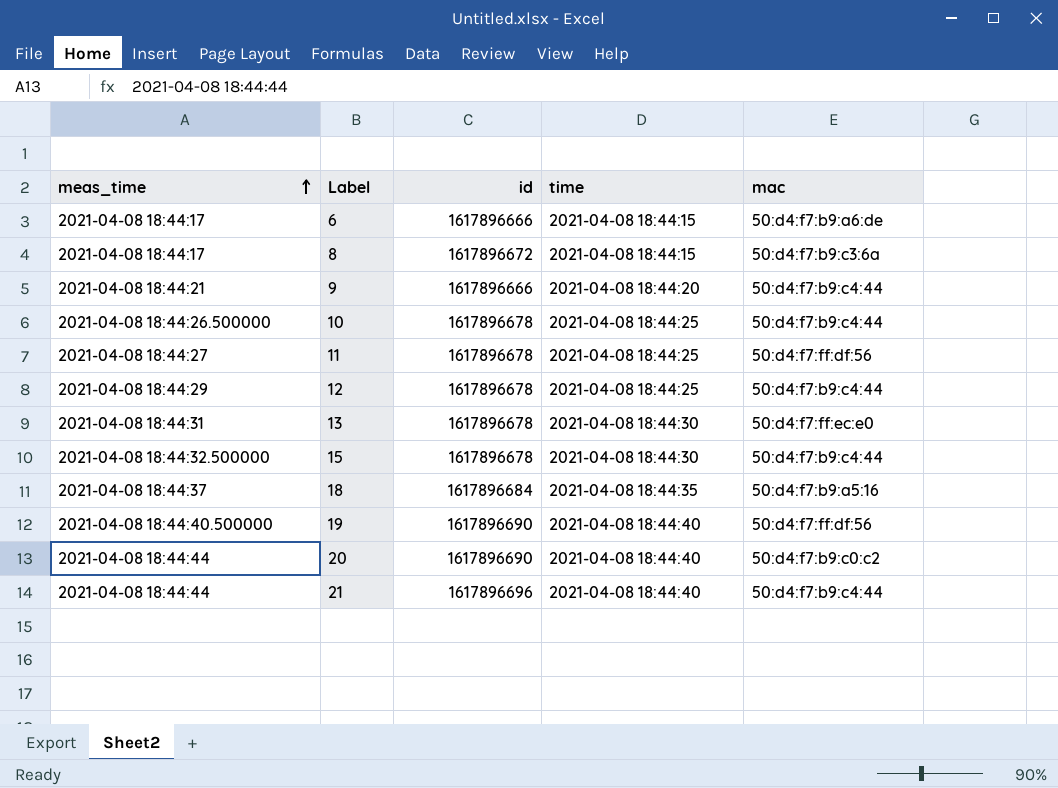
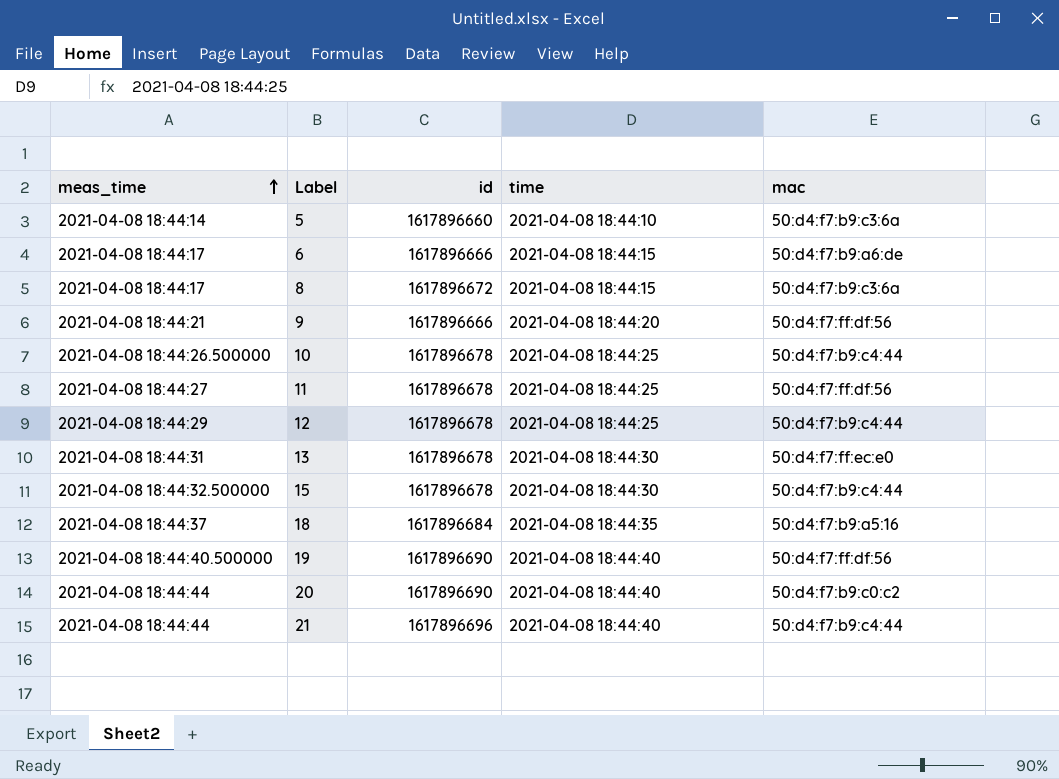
row 5: none -> 2021-04-08 18:44:14 | 1617896660 | 2021-04-08 18:44:10 | 50:d4:f7:b9:c3:6a
9 | mac: 50:d4:f7:b9:c4:44 -> 50:d4:f7:ff:df:56

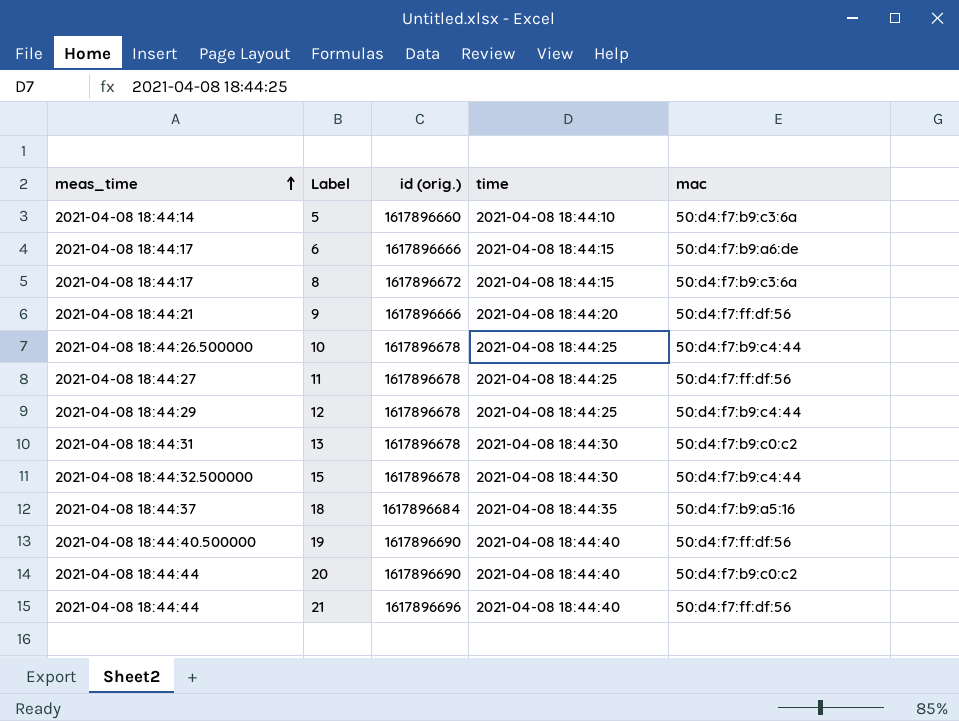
column name: id -> id (orig.)
13 | mac: 50:d4:f7:ff:ec:e0 -> 50:d4:f7:b9:c0:c2
21 | mac: 50:d4:f7:b9:c4:44 -> 50:d4:f7:ff:df:56

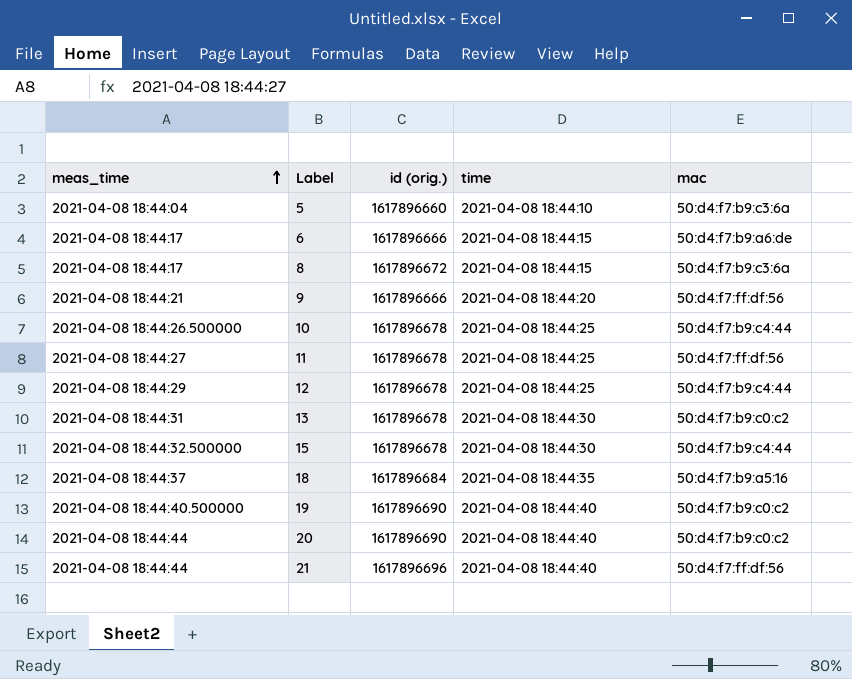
5 | meas_time: 2021-04-08 18:44:14 -> 2021-04-08 18:44:04
19 | mac: 50:d4:f7:ff:df:56 -> 50:d4:f7:b9:c0:c2

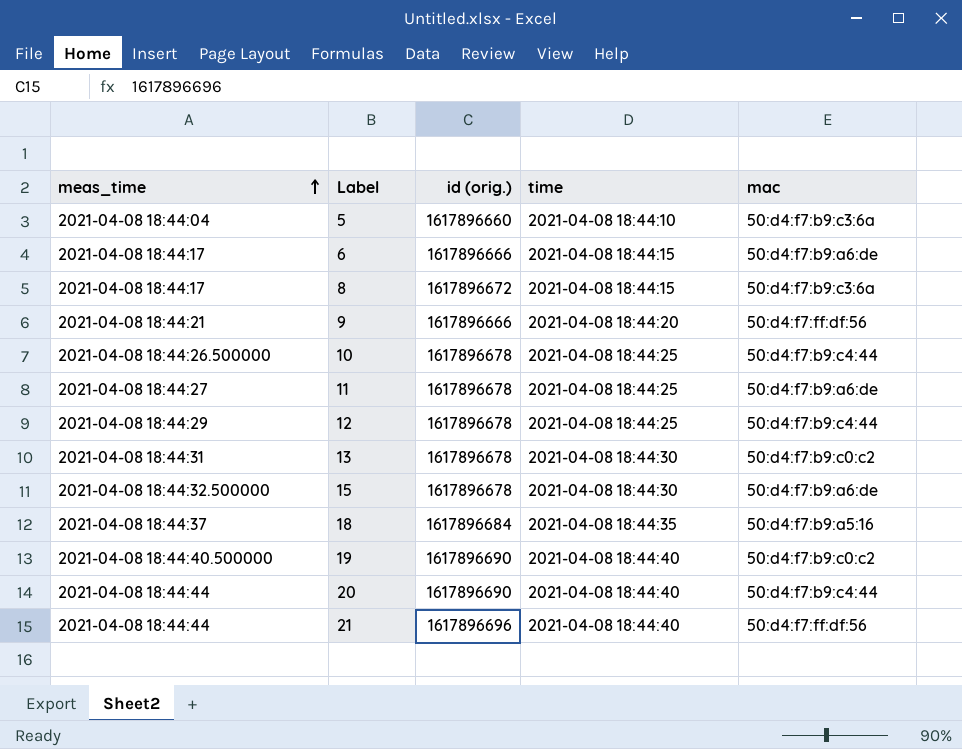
11 | mac: 50:d4:f7:ff:df:56 -> 50:d4:f7:b9:a6:de
15 | mac: 50:d4:f7:b9:c4:44 -> 50:d4:f7:b9:a6:de
20 | mac: 50:d4:f7:b9:c0:c2 -> 50:d4:f7:b9:c4:44

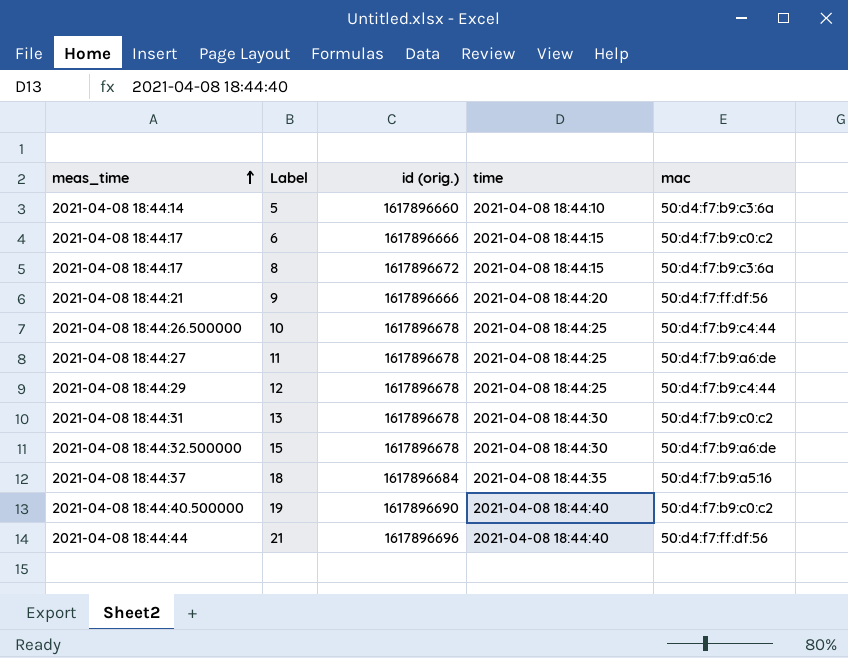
row 20: 2021-04-08 18:44:44 | 1617896690 | 2021-04-08 18:44:40 | 50:d4:f7:b9:c4:44 -> none
5 | meas_time: 2021-04-08 18:44:04 -> 2021-04-08 18:44:14
6 | mac: 50:d4:f7:b9:a6:de -> 50:d4:f7:b9:c0:c2

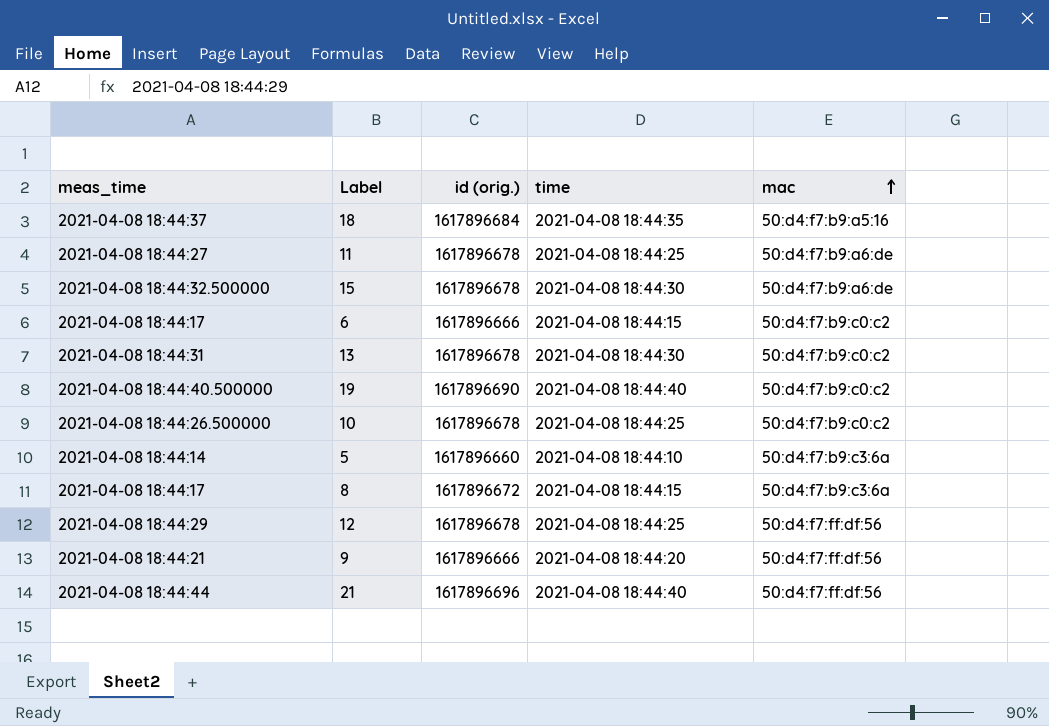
row order: meas_time ascending -> mac ascending
10 | mac: 50:d4:f7:b9:c4:44 -> 50:d4:f7:b9:c0:c2
12 | mac: 50:d4:f7:b9:c4:44 -> 50:d4:f7:ff:df:56

